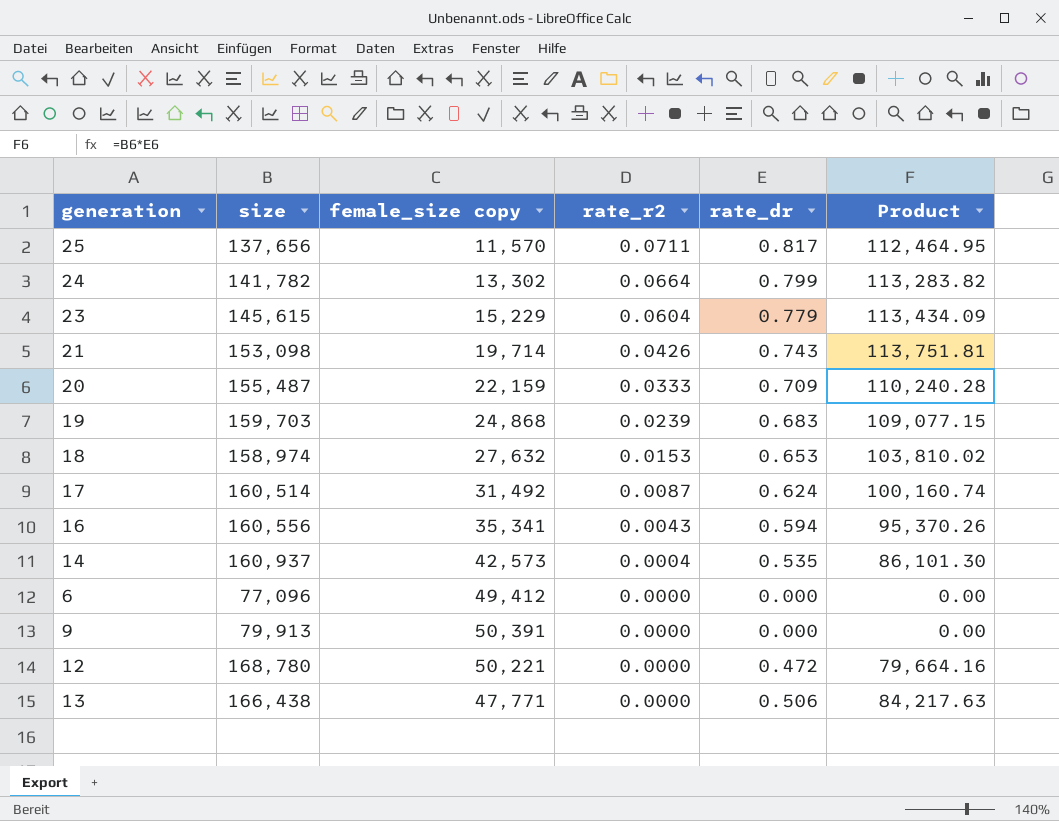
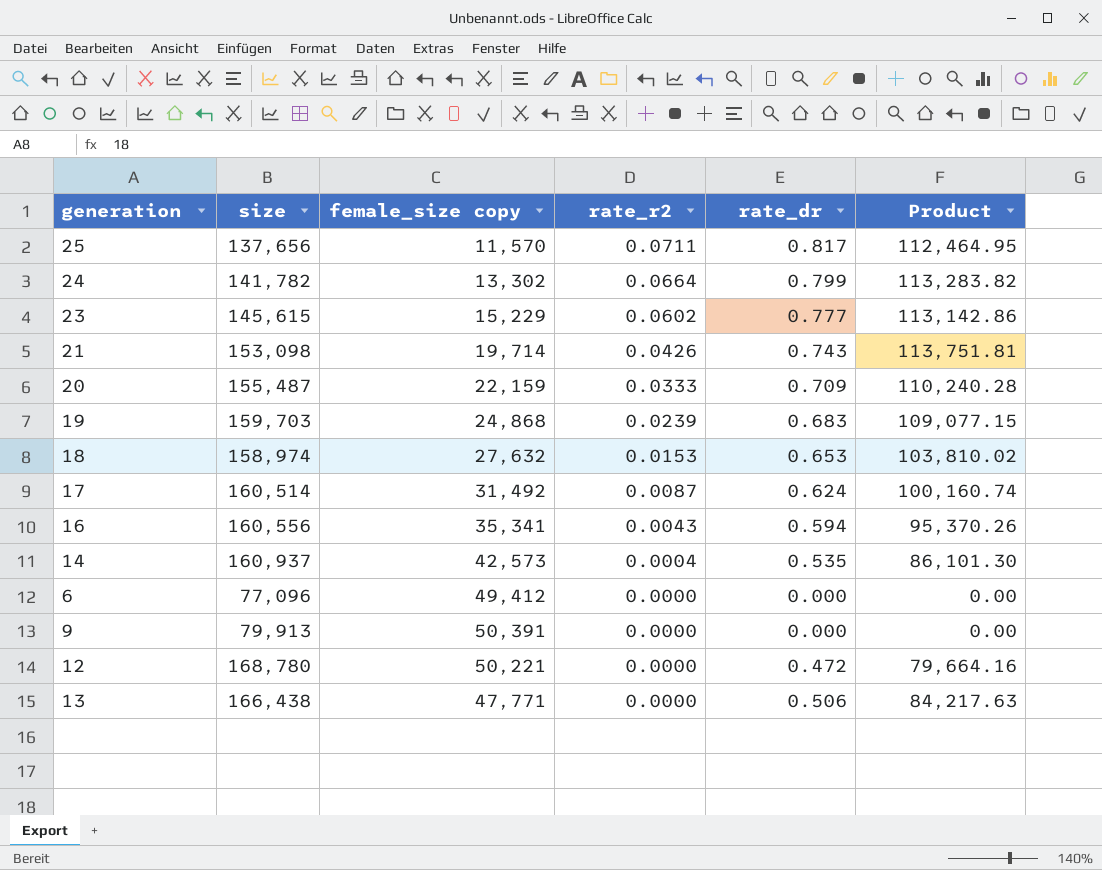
23 | rate_r2: 0.0604 -> 0.0602
23 | rate_dr: 0.779 -> 0.777
23 | Product: 113,434.09 -> 113,142.86

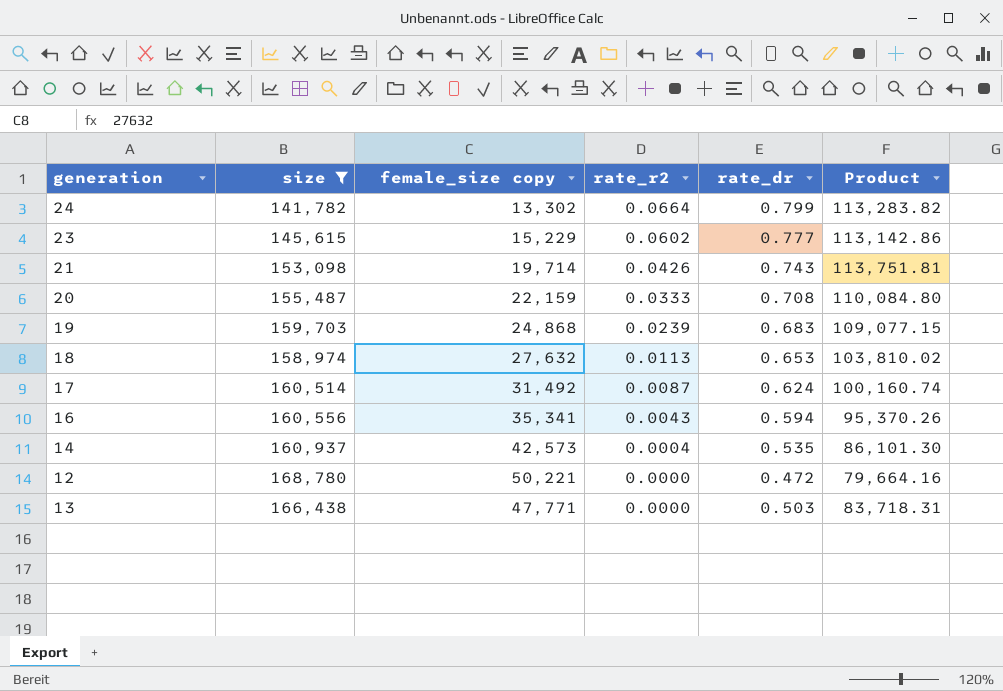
filter: none -> size >= 141,782
20 | rate_dr: 0.709 -> 0.708
20 | Product: 110,240.28 -> 110,084.80
18 | rate_r2: 0.0153 -> 0.0113
13 | rate_dr: 0.506 -> 0.503
13 | Product: 84,217.63 -> 83,718.31

